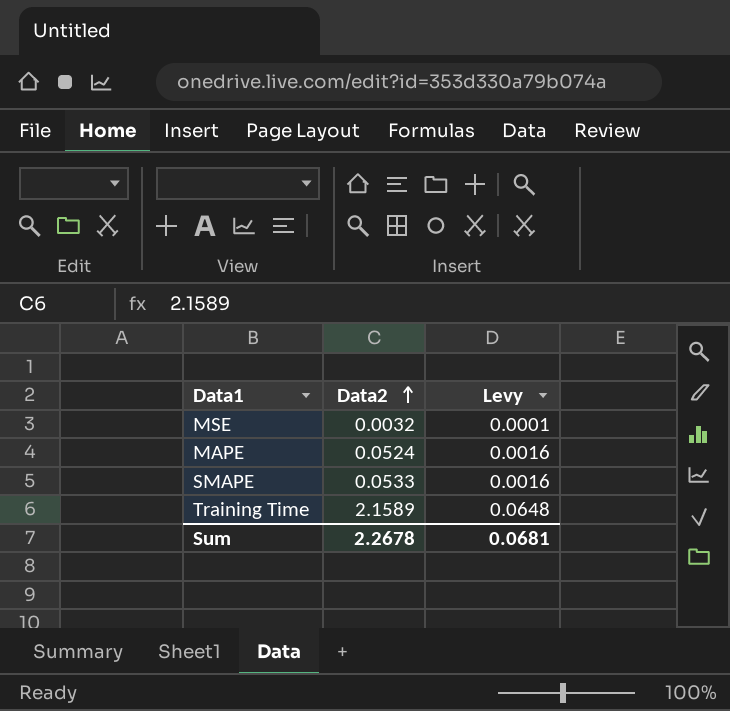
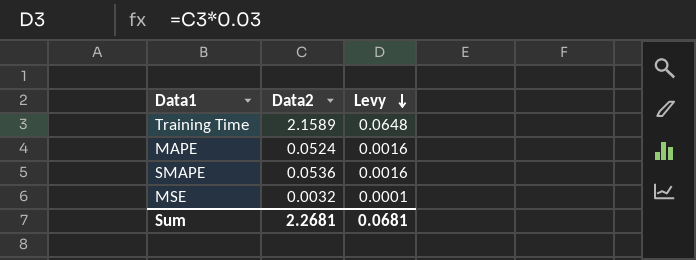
row order: Data2 ascending -> Levy descending
SMAPE | Data2: 0.0533 -> 0.0536
Sum | Data2: 2.2678 -> 2.2681

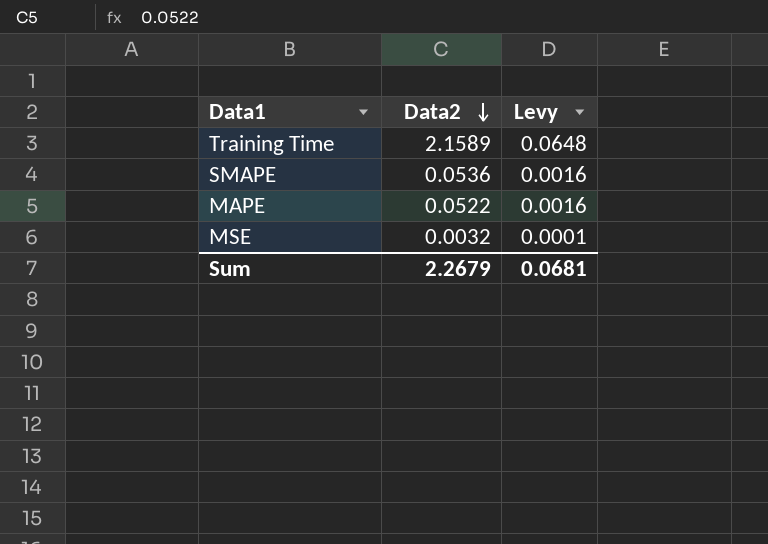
row order: Levy descending -> Data2 descending
MAPE | Data2: 0.0524 -> 0.0522
Sum | Data2: 2.2681 -> 2.2679

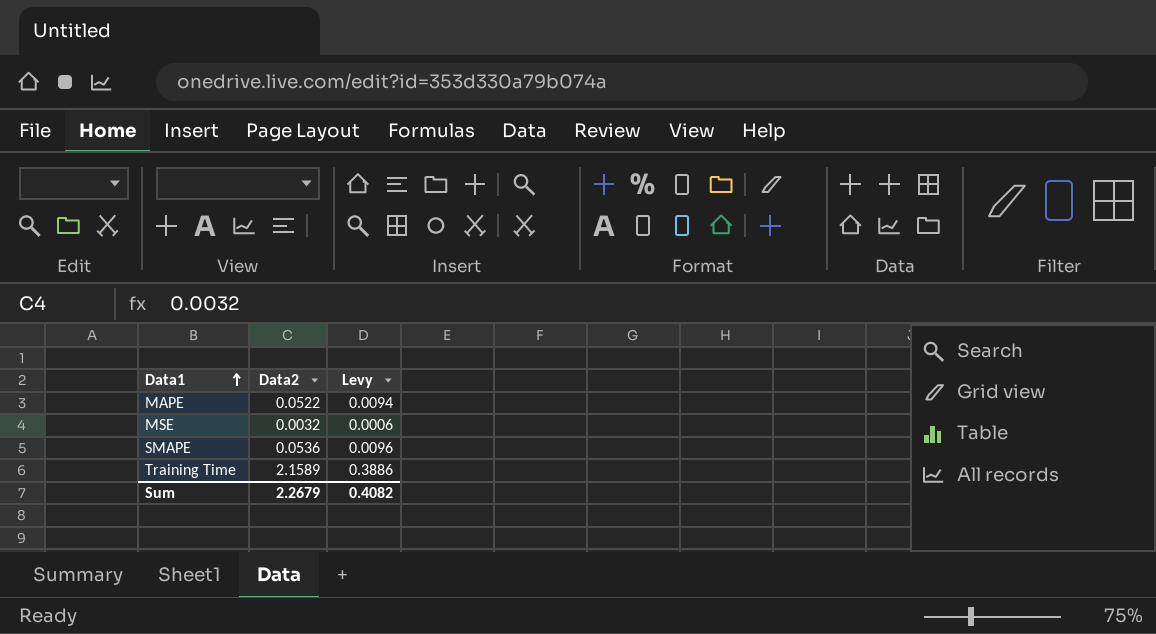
row order: Data2 descending -> Data1 ascending
column Levy | formula: [Data2] * 0.03 -> [Data2] * 0.18
Sum | Levy: 0.0681 -> 0.4082

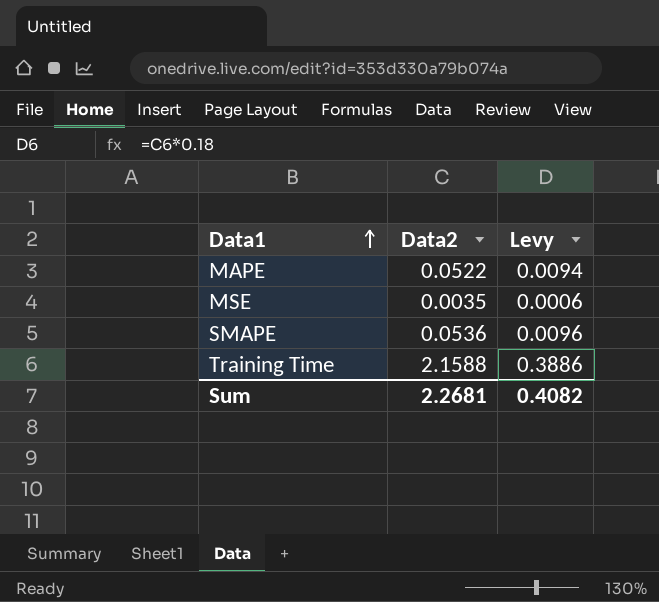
MSE | Data2: 0.0032 -> 0.0035
Training Time | Data2: 2.1589 -> 2.1588
Sum | Data2: 2.2679 -> 2.2681

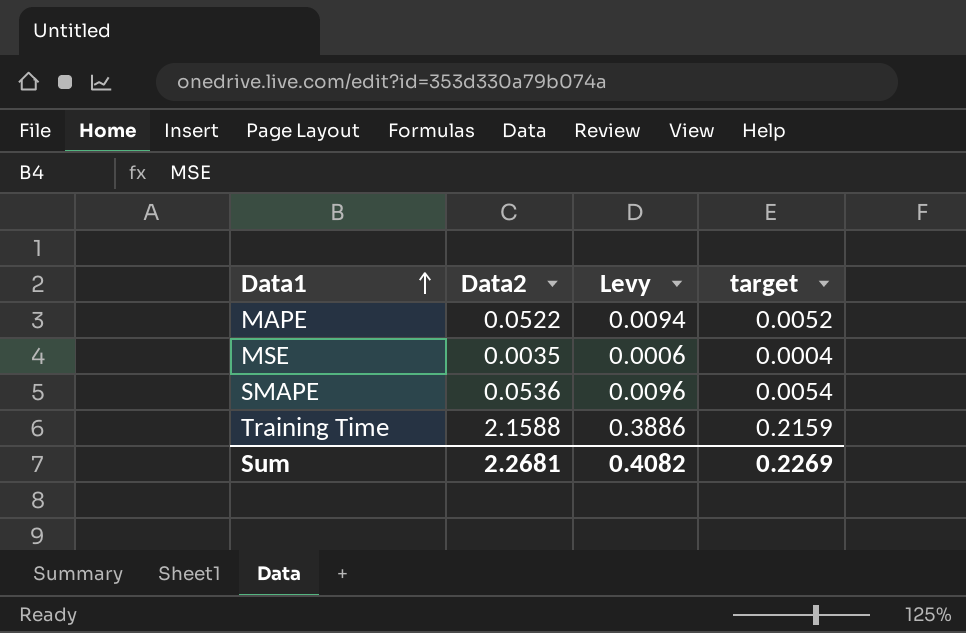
column target | formula: none -> [Data2] * 0.1

